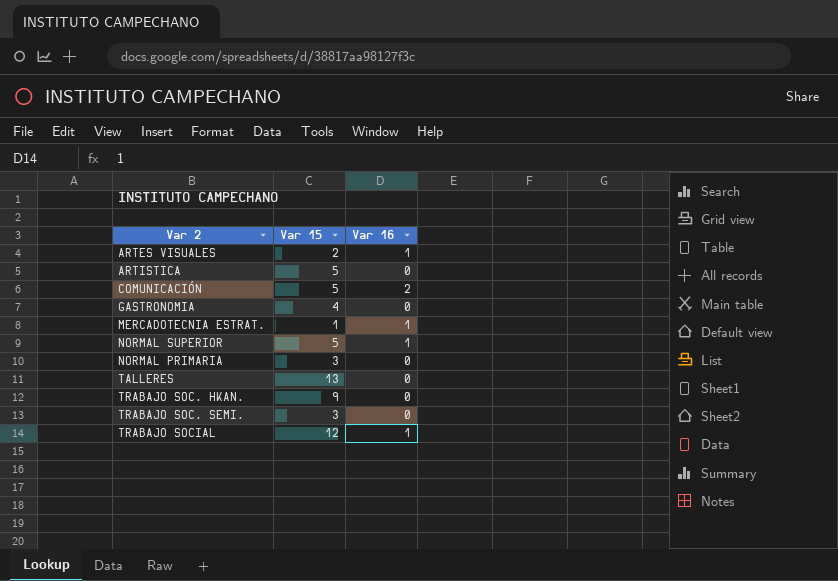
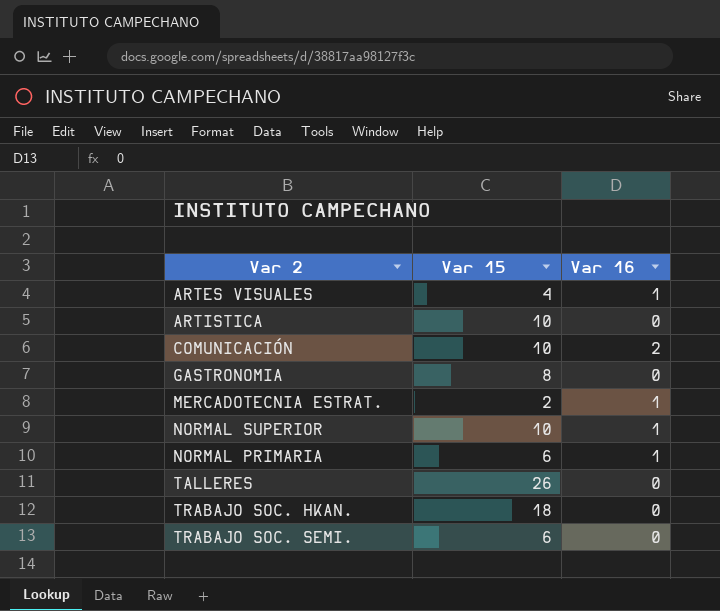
row TRABAJO SOCIAL: 12 | 1 -> none
ARTES VISUALES | Var 15: 2 -> 4
ARTISTICA | Var 15: 5 -> 10
COMUNICACIÓN | Var 15: 5 -> 10
GASTRONOMIA | Var 15: 4 -> 8
MERCADOTECNIA ESTRAT. | Var 15: 1 -> 2
NORMAL SUPERIOR | Var 15: 5 -> 10
NORMAL PRIMARIA | Var 15: 3 -> 6
NORMAL PRIMARIA | Var 16: 0 -> 1
TALLERES | Var 15: 13 -> 26
TRABAJO SOC. HKAN. | Var 15: 9 -> 18
TRABAJO SOC. SEMI. | Var 15: 3 -> 6

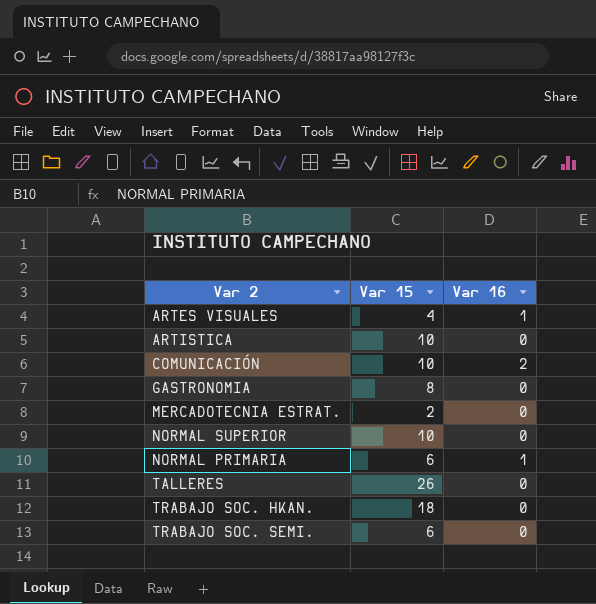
MERCADOTECNIA ESTRAT. | Var 16: 1 -> 0
NORMAL SUPERIOR | Var 16: 1 -> 0

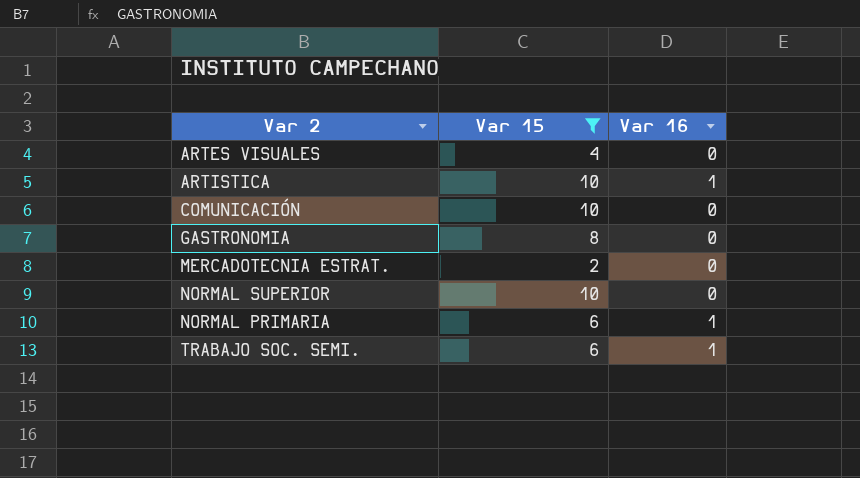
filter: none -> Var 15 <= 10
ARTES VISUALES | Var 16: 1 -> 0
ARTISTICA | Var 16: 0 -> 1
COMUNICACIÓN | Var 16: 2 -> 0
TRABAJO SOC. SEMI. | Var 16: 0 -> 1

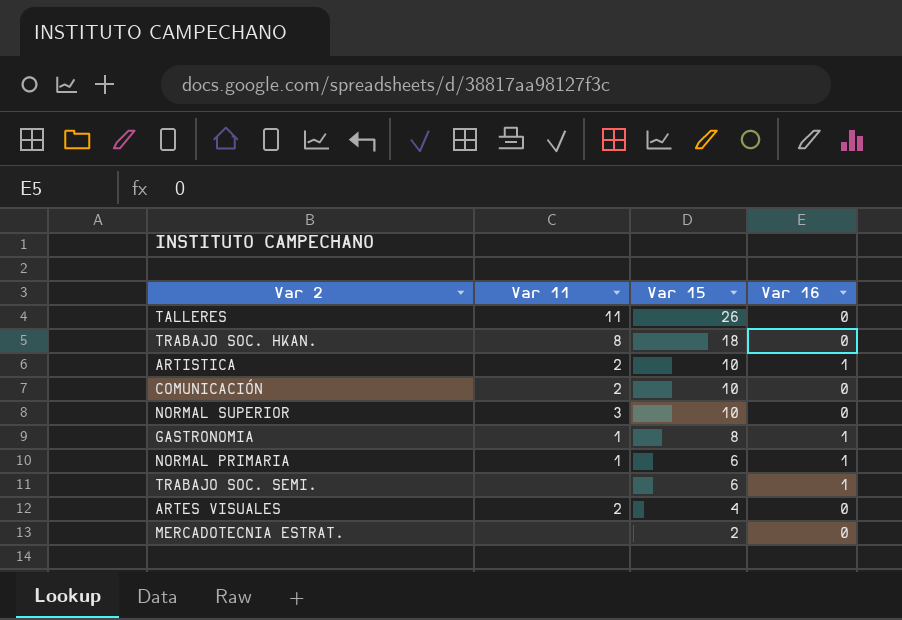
filter: Var 15 <= 10 -> none
row order: none -> Var 15 descending
column Var 11 | position: none -> 2
GASTRONOMIA | Var 16: 0 -> 1

